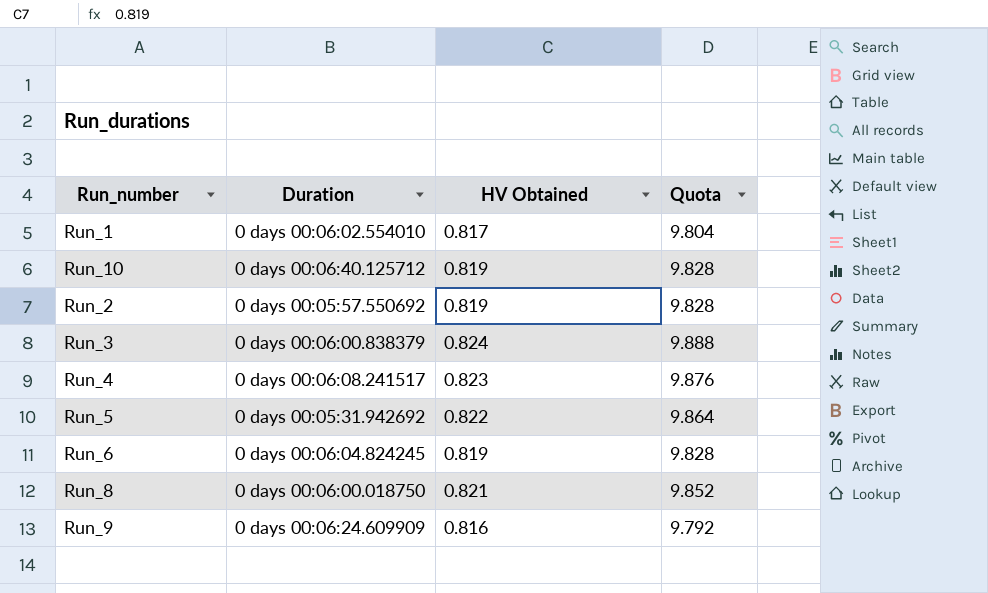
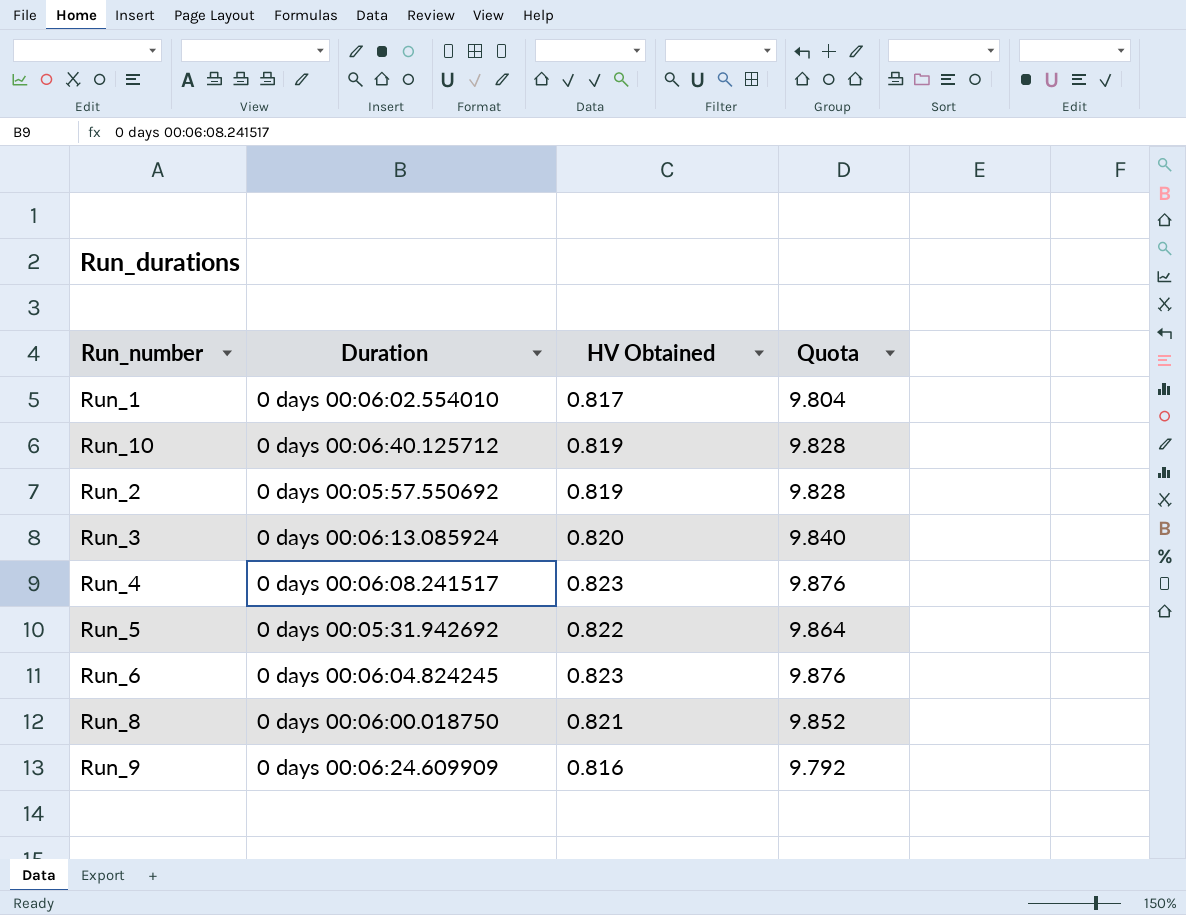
Run_3 | Duration: 0 days 00:06:00.838379 -> 0 days 00:06:13.085924
Run_3 | HV Obtained: 0.824 -> 0.820
Run_3 | Quota: 9.888 -> 9.840
Run_6 | HV Obtained: 0.819 -> 0.823
Run_6 | Quota: 9.828 -> 9.876

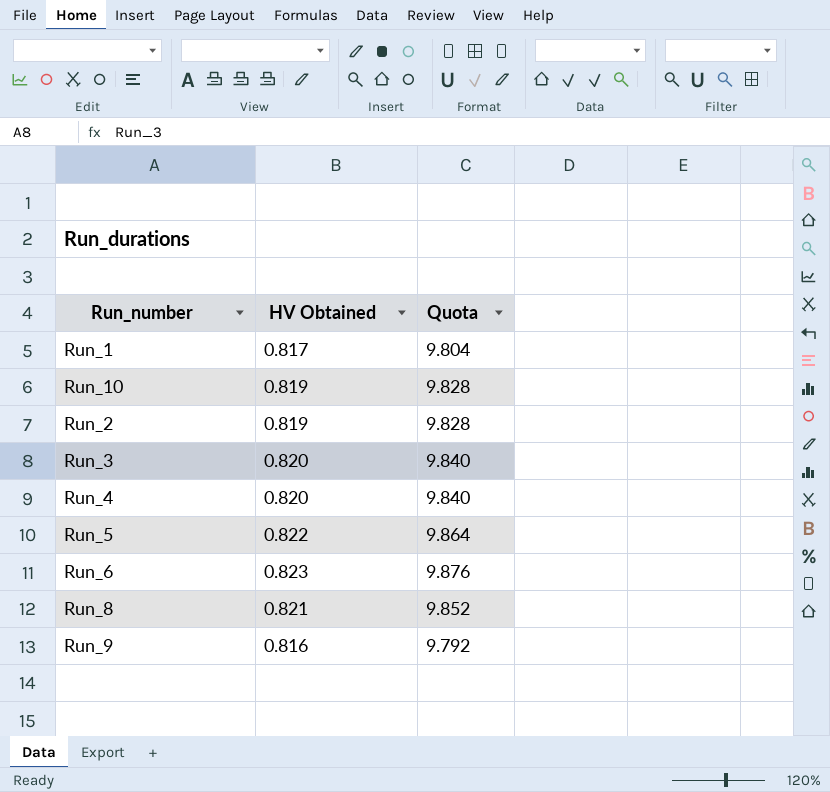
column Duration | position: 2 -> none
Run_4 | HV Obtained: 0.823 -> 0.820
Run_4 | Quota: 9.876 -> 9.840

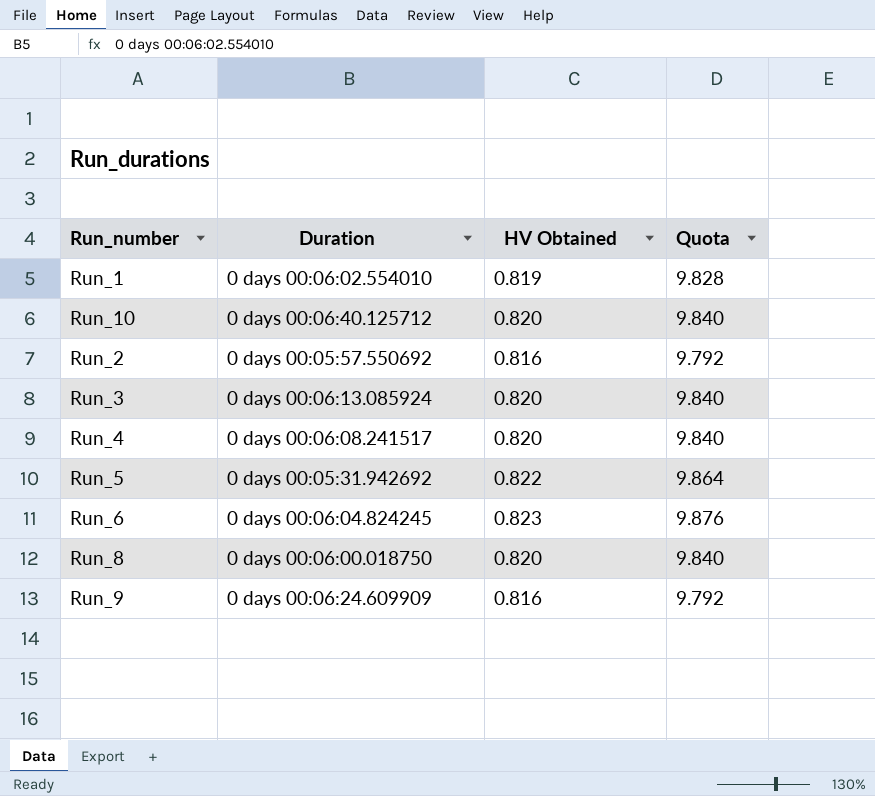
column Duration | position: none -> 2
Run_1 | HV Obtained: 0.817 -> 0.819
Run_1 | Quota: 9.804 -> 9.828
Run_10 | HV Obtained: 0.819 -> 0.820
Run_10 | Quota: 9.828 -> 9.840
Run_2 | HV Obtained: 0.819 -> 0.816
Run_2 | Quota: 9.828 -> 9.792
Run_8 | HV Obtained: 0.821 -> 0.820
Run_8 | Quota: 9.852 -> 9.840

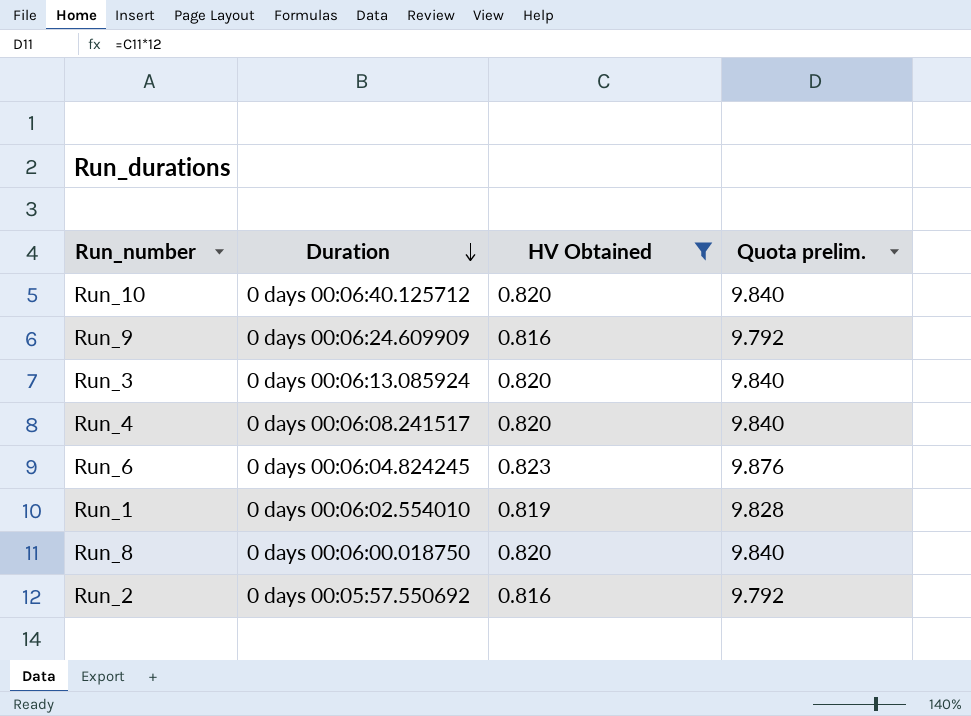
filter: none -> HV Obtained != 0.822
row order: none -> Duration descending
column name: Quota -> Quota prelim.

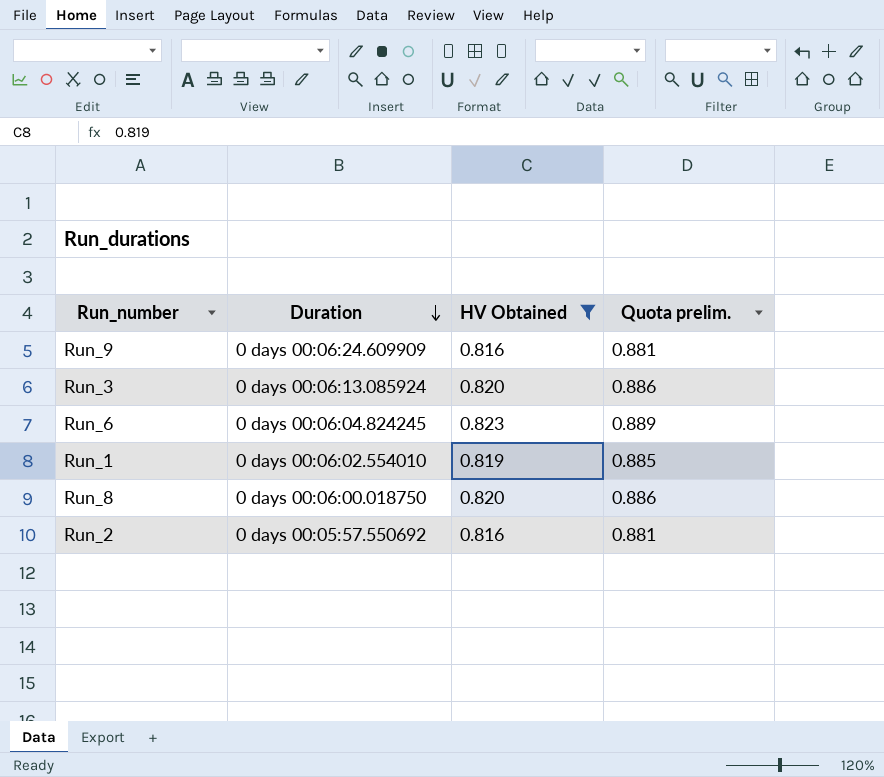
column Quota prelim. | formula: [HV Obtained] * 12 -> [HV Obtained] * 1.08
row Run_10: 0 days 00:06:40.125712 | 0.820 | 9.840 -> none
row Run_4: 0 days 00:06:08.241517 | 0.820 | 9.840 -> none

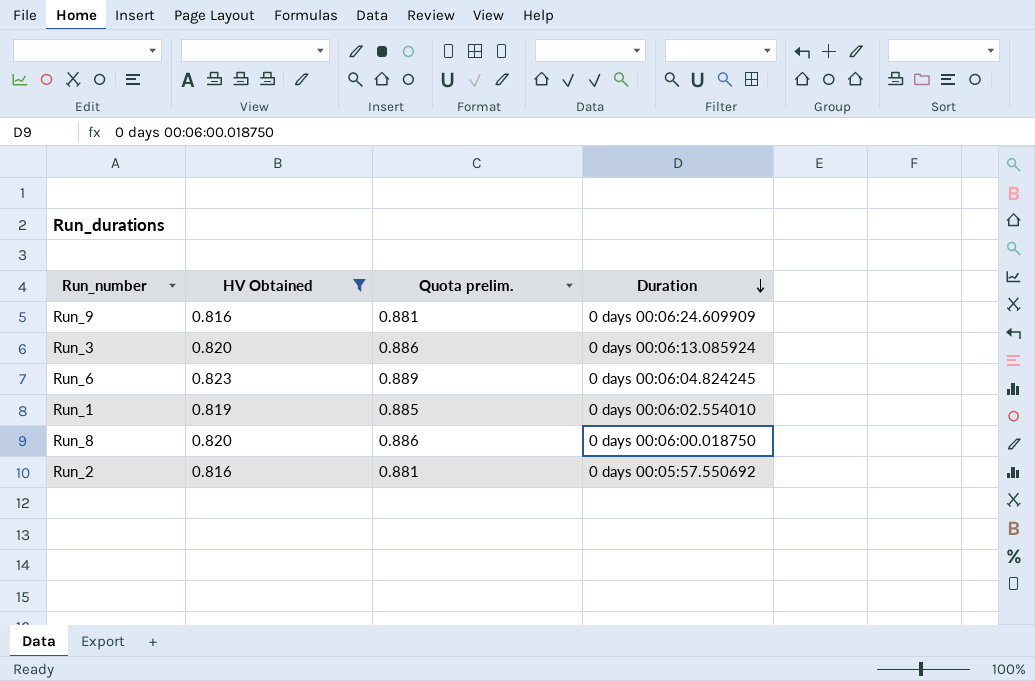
column Duration | position: 2 -> 4

